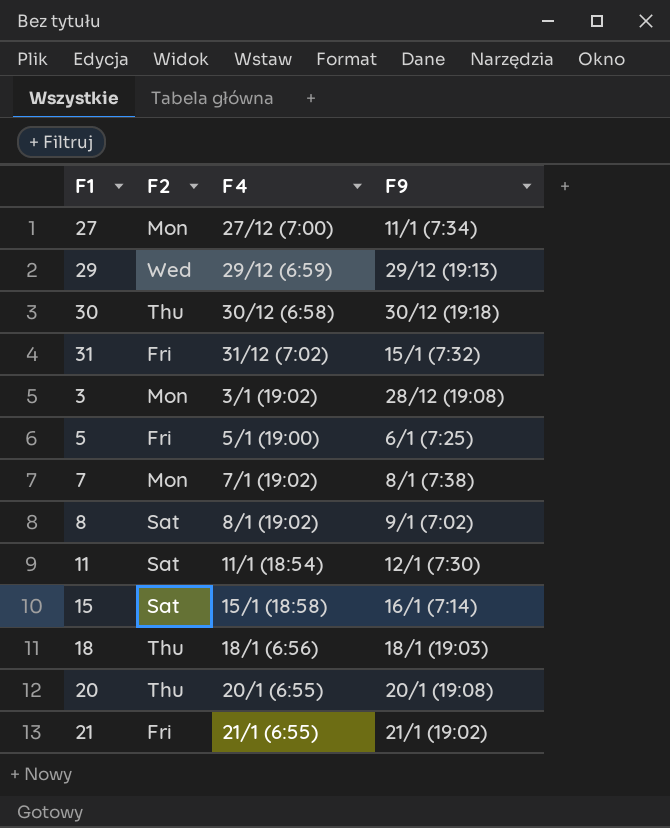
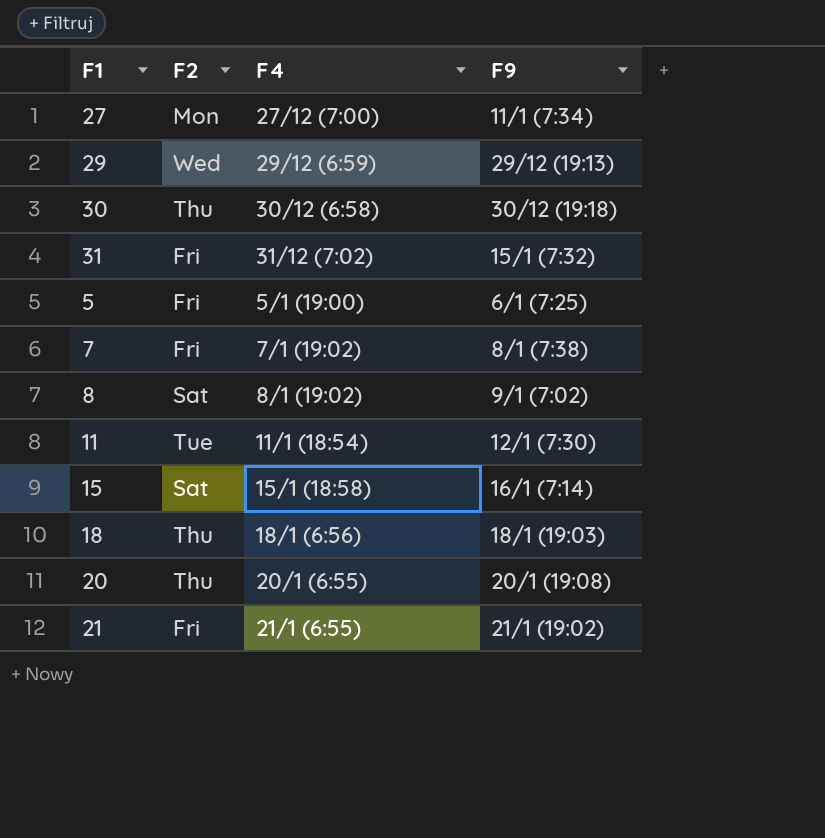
row 3: Mon | 3/1 (19:02) | 28/12 (19:08) -> none
7 | F2: Mon -> Fri
11 | F2: Sat -> Tue

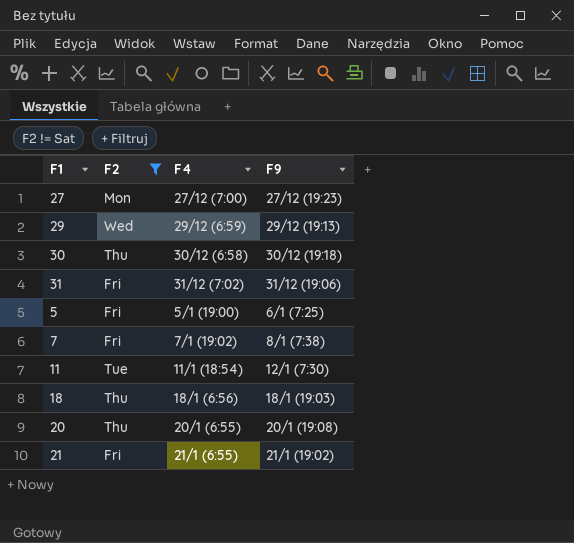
filter: none -> F2 != Sat
27 | F9: 11/1 (7:34) -> 27/12 (19:23)
31 | F9: 15/1 (7:32) -> 31/12 (19:06)

